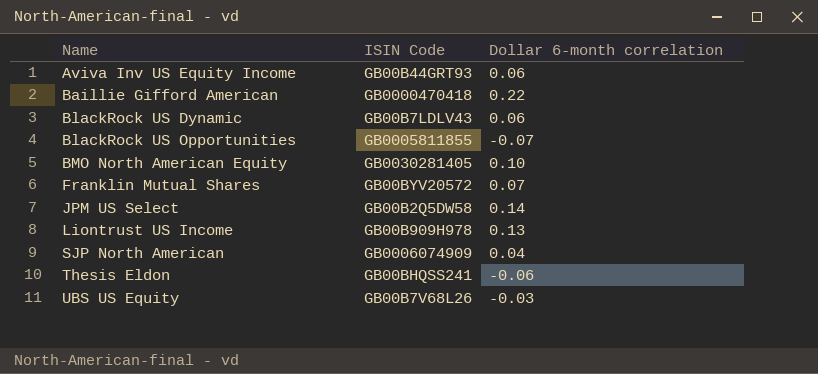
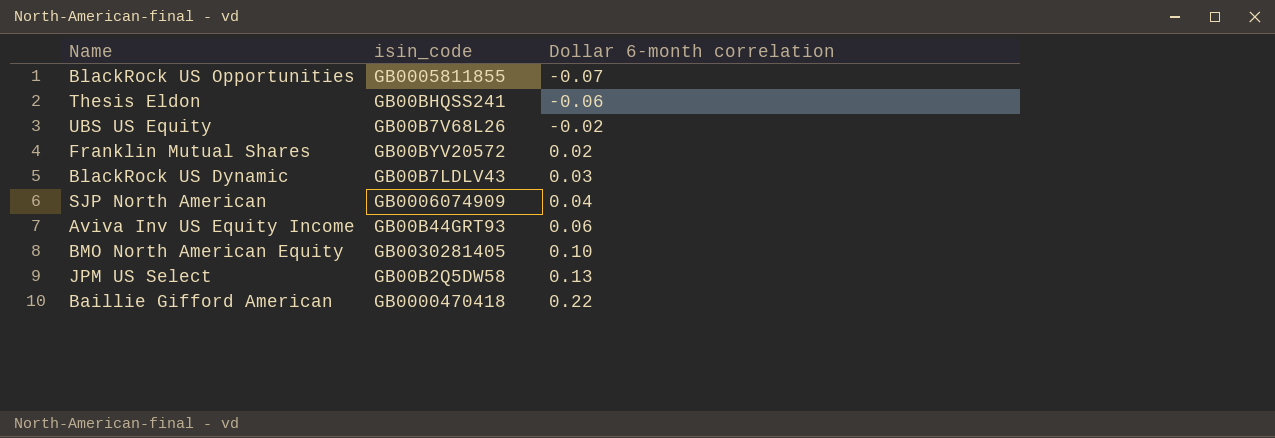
row order: Name ascending -> Dollar 6-month correlation ascending
column name: ISIN Code -> isin_code
row Liontrust US Income: GB00B909H978 | 0.13 -> none
UBS US Equity | Dollar 6-month correlation: -0.03 -> -0.02
Franklin Mutual Shares | Dollar 6-month correlation: 0.07 -> 0.02
BlackRock US Dynamic | Dollar 6-month correlation: 0.06 -> 0.03
JPM US Select | Dollar 6-month correlation: 0.14 -> 0.13

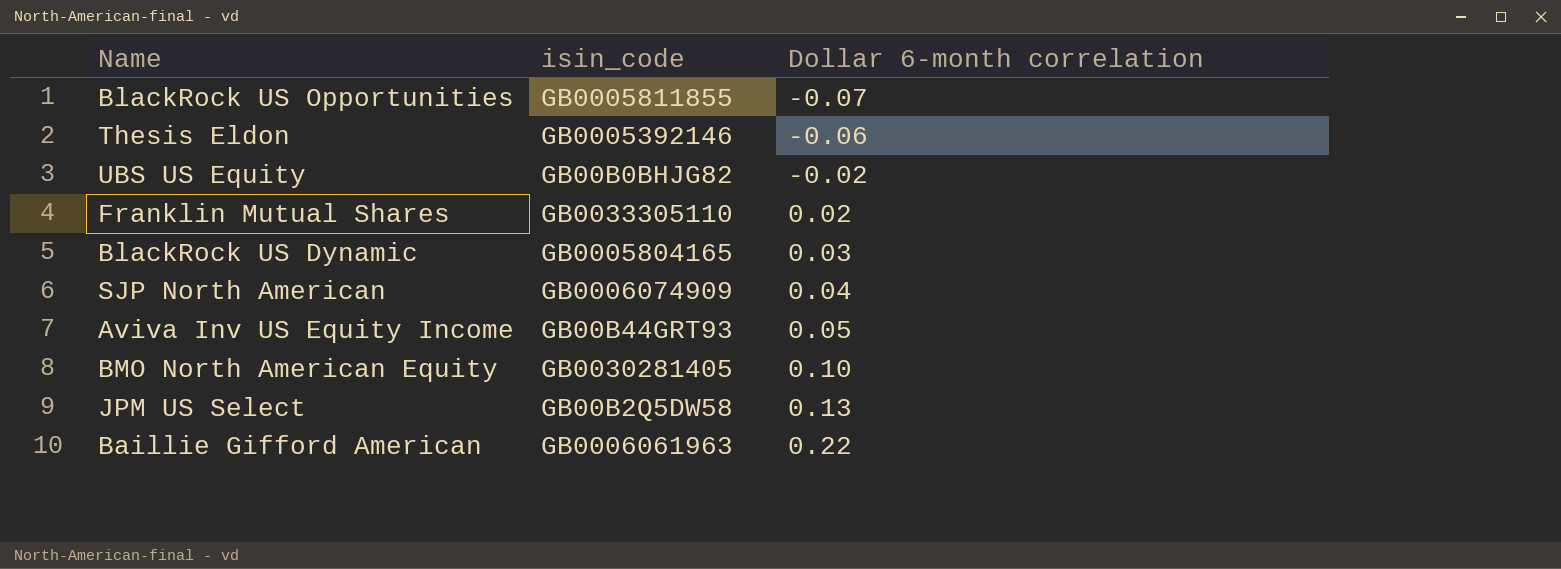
Thesis Eldon | isin_code: GB00BHQSS241 -> GB0005392146
UBS US Equity | isin_code: GB00B7V68L26 -> GB00B0BHJG82
Franklin Mutual Shares | isin_code: GB00BYV20572 -> GB0033305110
BlackRock US Dynamic | isin_code: GB00B7LDLV43 -> GB0005804165
Aviva Inv US Equity Income | Dollar 6-month correlation: 0.06 -> 0.05
Baillie Gifford American | isin_code: GB0000470418 -> GB0006061963

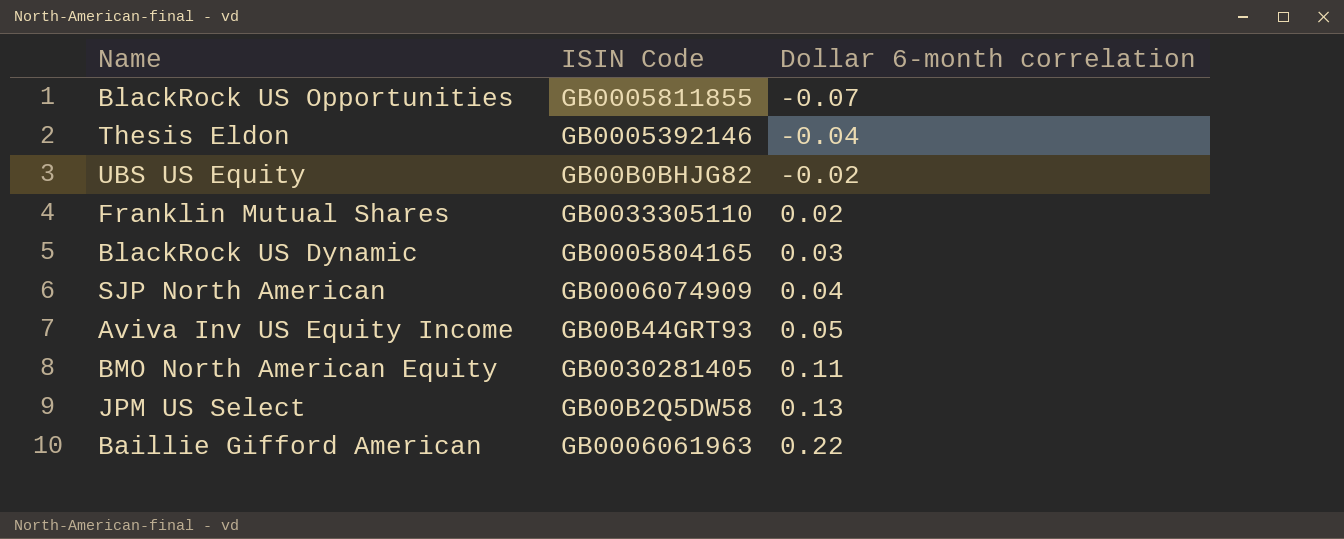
column name: isin_code -> ISIN Code
Thesis Eldon | Dollar 6-month correlation: -0.06 -> -0.04
BMO North American Equity | Dollar 6-month correlation: 0.10 -> 0.11

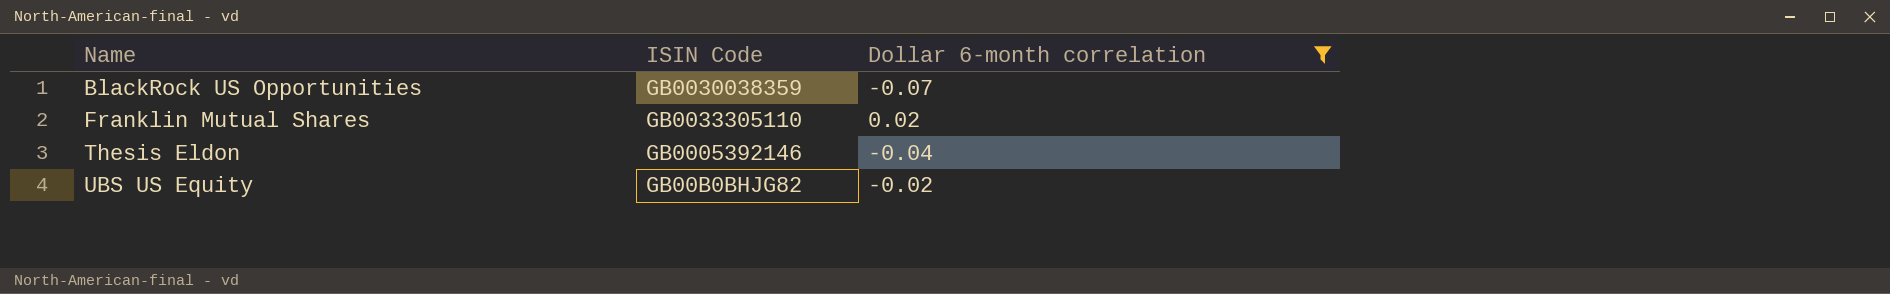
filter: none -> Dollar 6-month correlation <= 0.02
row order: Dollar 6-month correlation ascending -> Name ascending
BlackRock US Opportunities | ISIN Code: GB0005811855 -> GB0030038359

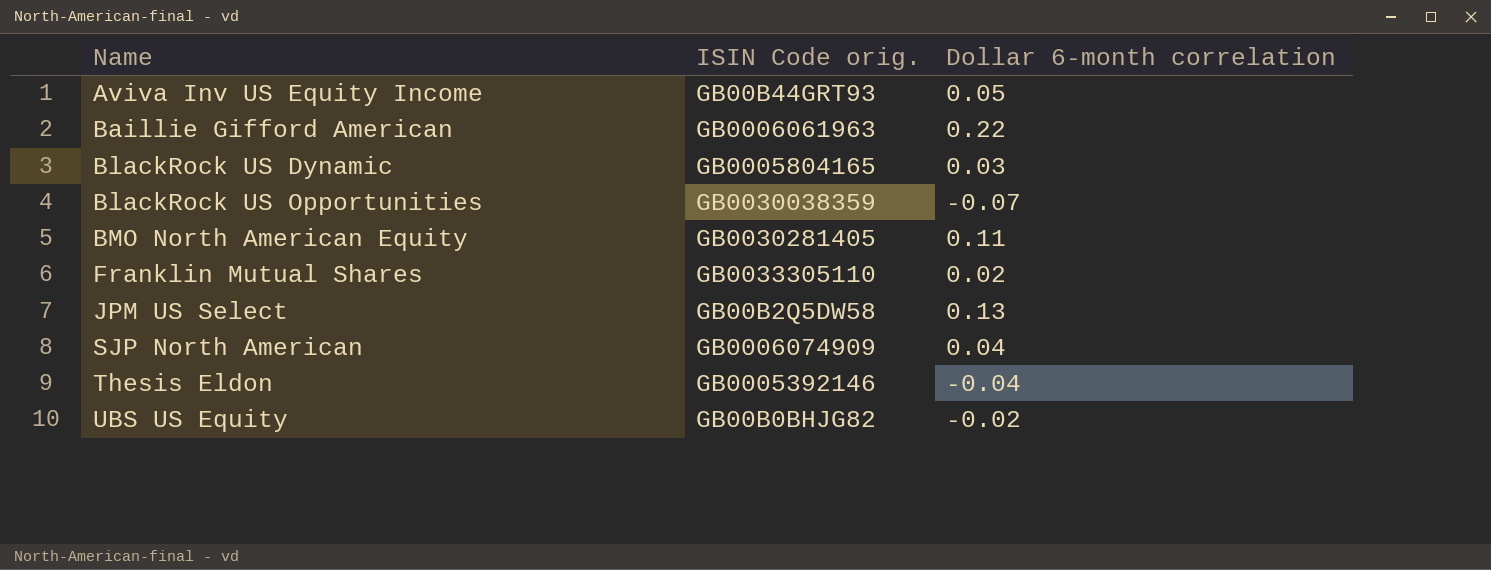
filter: Dollar 6-month correlation <= 0.02 -> none
column name: ISIN Code -> ISIN Code orig.

